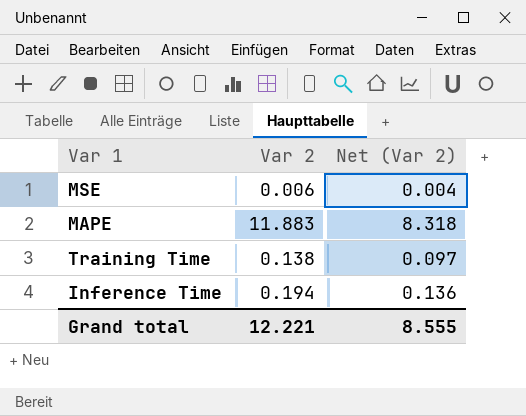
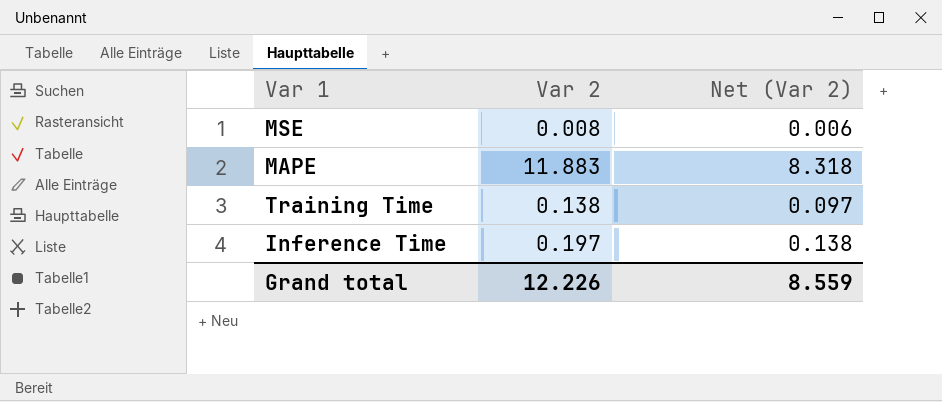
MSE | Var 2: 0.006 -> 0.008
MSE | Net (Var 2): 0.004 -> 0.006
Inference Time | Var 2: 0.194 -> 0.197
Inference Time | Net (Var 2): 0.136 -> 0.138
Grand total | Var 2: 12.221 -> 12.226
Grand total | Net (Var 2): 8.555 -> 8.559

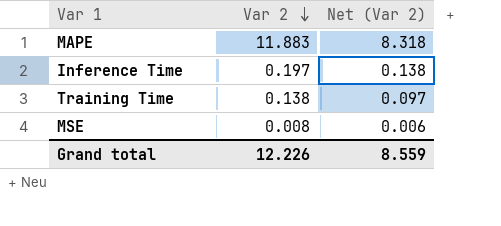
row order: none -> Var 2 descending

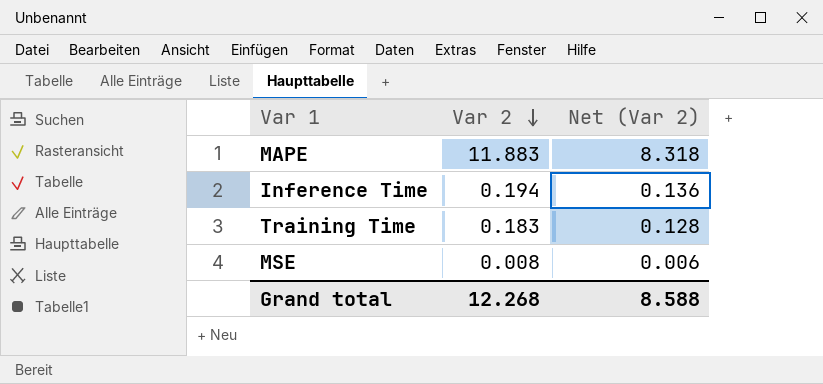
Inference Time | Var 2: 0.197 -> 0.194
Inference Time | Net (Var 2): 0.138 -> 0.136
Training Time | Var 2: 0.138 -> 0.183
Training Time | Net (Var 2): 0.097 -> 0.128
Grand total | Var 2: 12.226 -> 12.268
Grand total | Net (Var 2): 8.559 -> 8.588

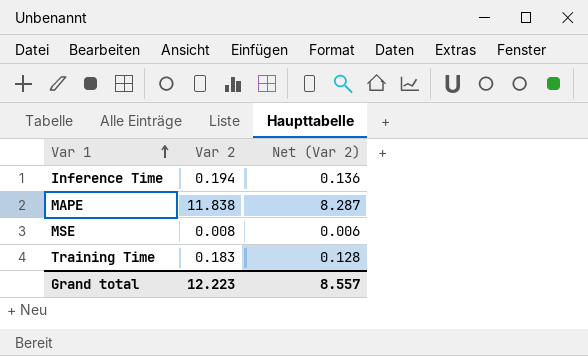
row order: Var 2 descending -> Var 1 ascending
MAPE | Var 2: 11.883 -> 11.838
MAPE | Net (Var 2): 8.318 -> 8.287
Grand total | Var 2: 12.268 -> 12.223
Grand total | Net (Var 2): 8.588 -> 8.557

